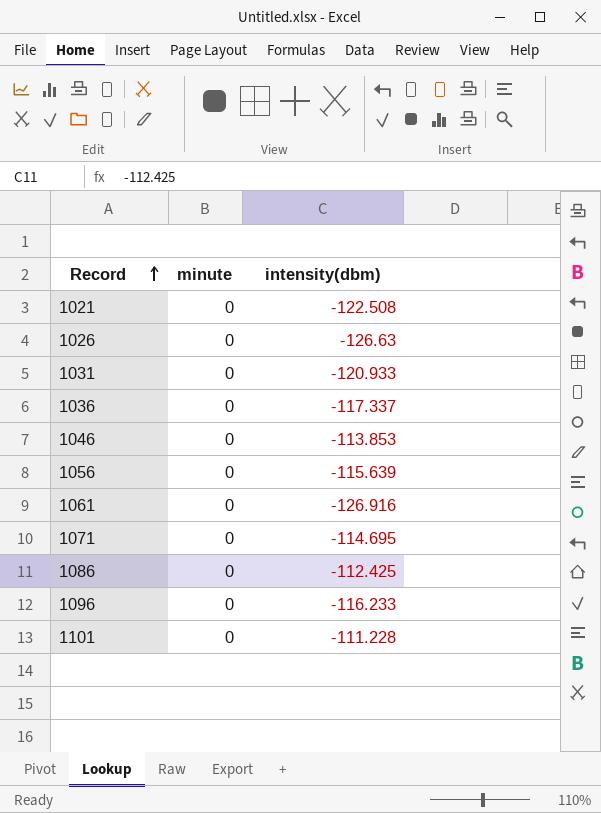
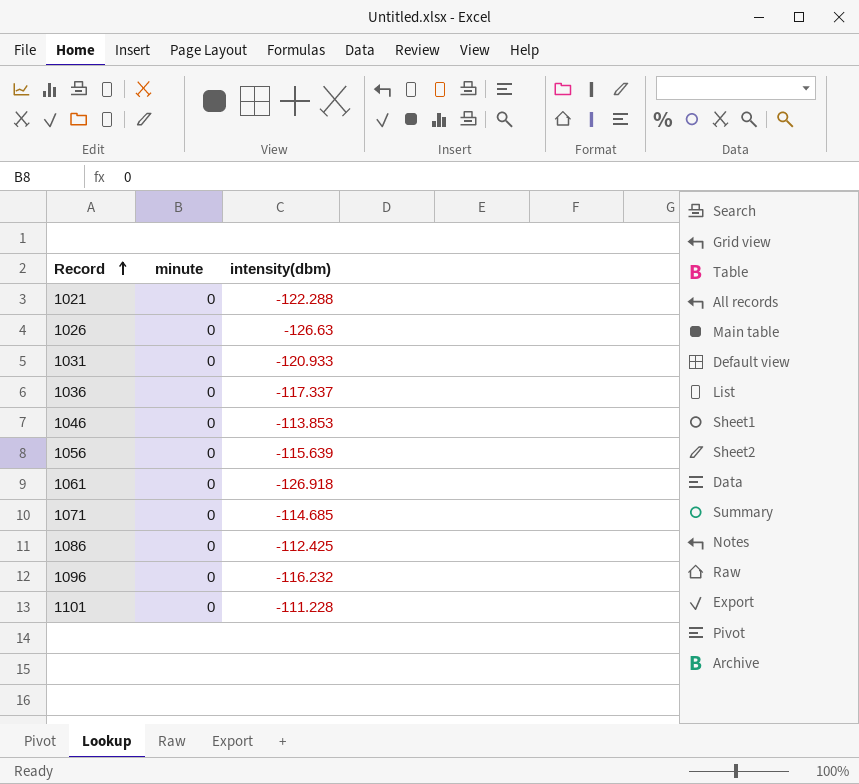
1021 | intensity(dbm): -122.508 -> -122.288
1061 | intensity(dbm): -126.916 -> -126.918
1071 | intensity(dbm): -114.695 -> -114.685
1096 | intensity(dbm): -116.233 -> -116.232

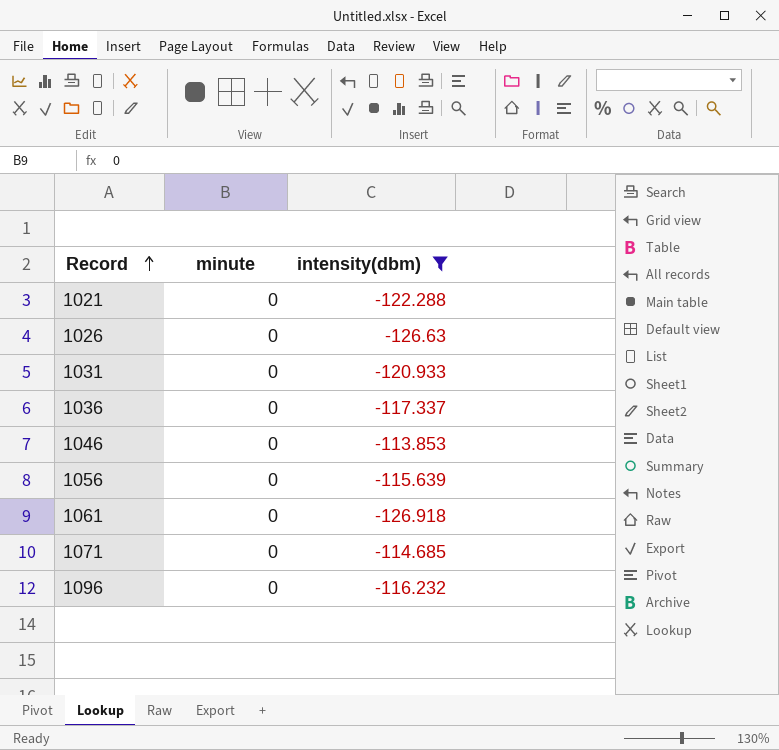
filter: none -> intensity(dbm) <= -113.853

